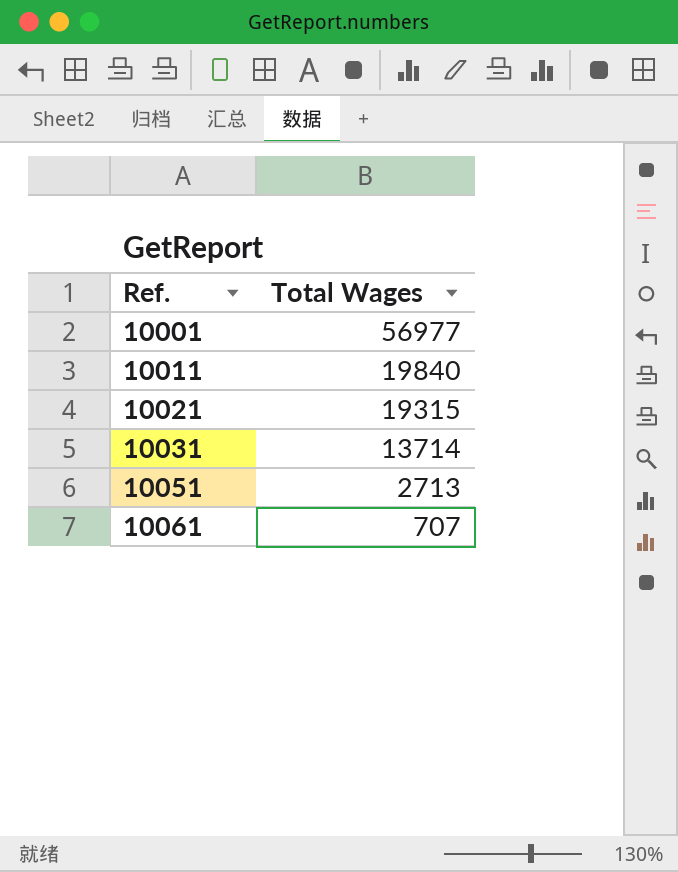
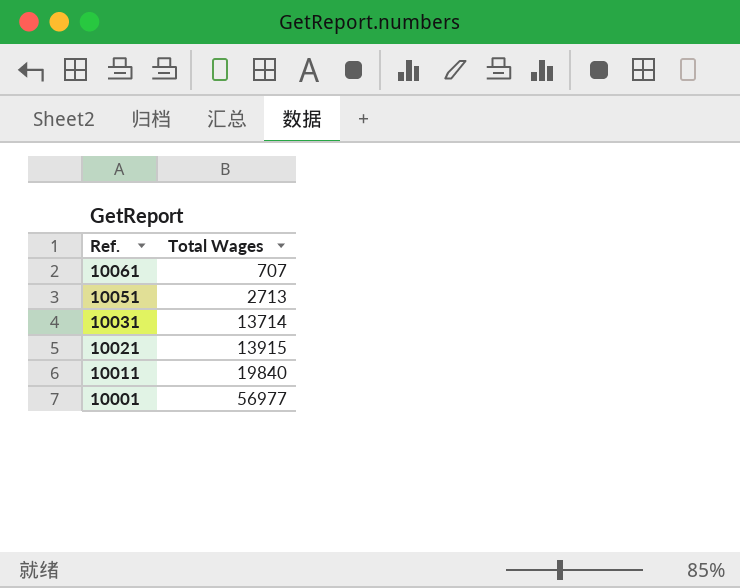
row order: Ref. ascending -> Ref. descending
10021 | Total Wages: 19315 -> 13915

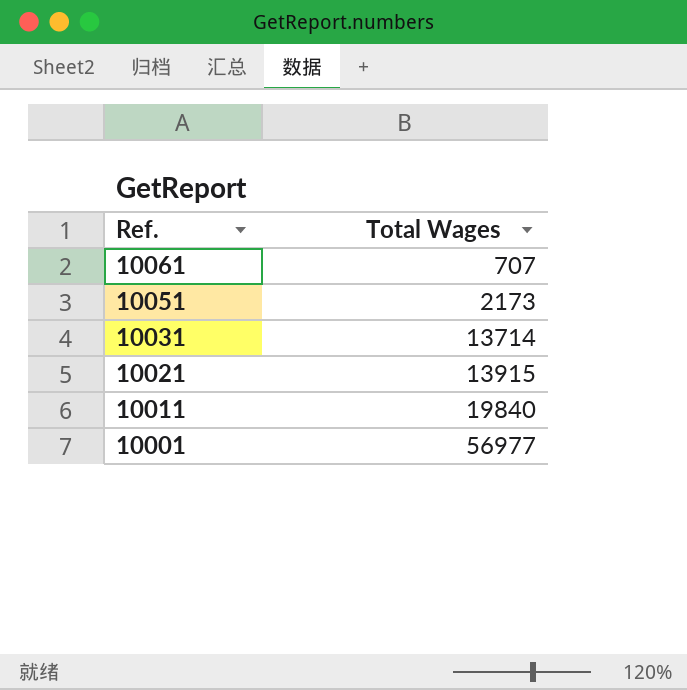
10051 | Total Wages: 2713 -> 2173

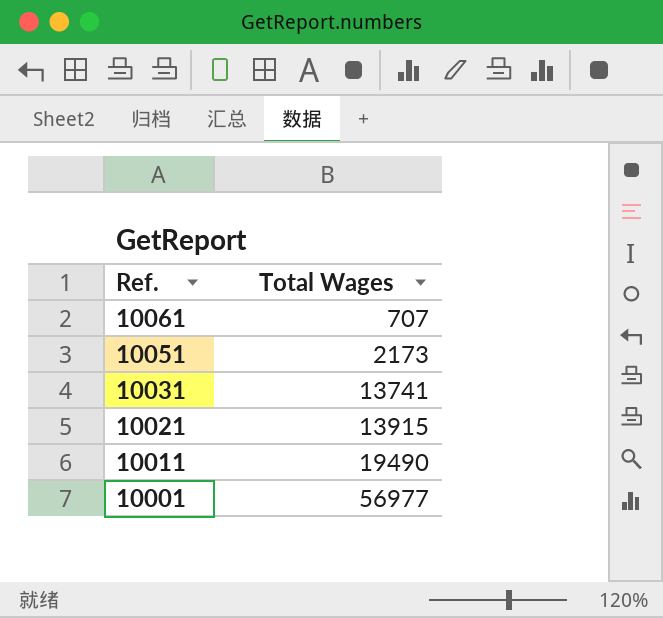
10031 | Total Wages: 13714 -> 13741
10011 | Total Wages: 19840 -> 19490

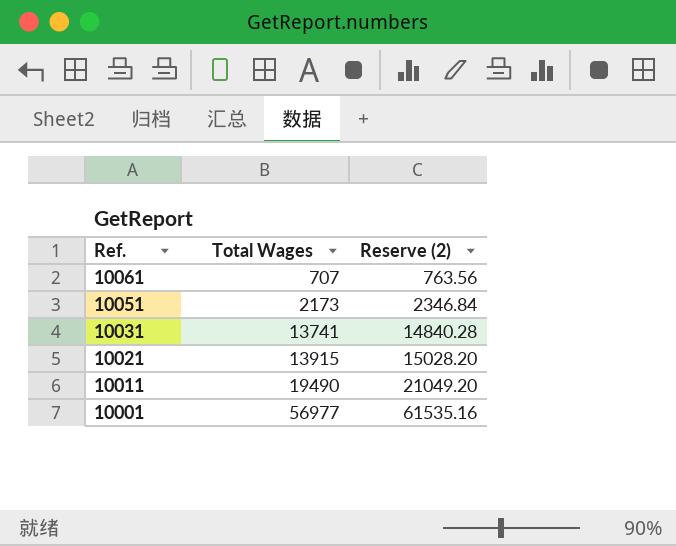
column Reserve (2) | formula: none -> [Total Wages] * 1.08

